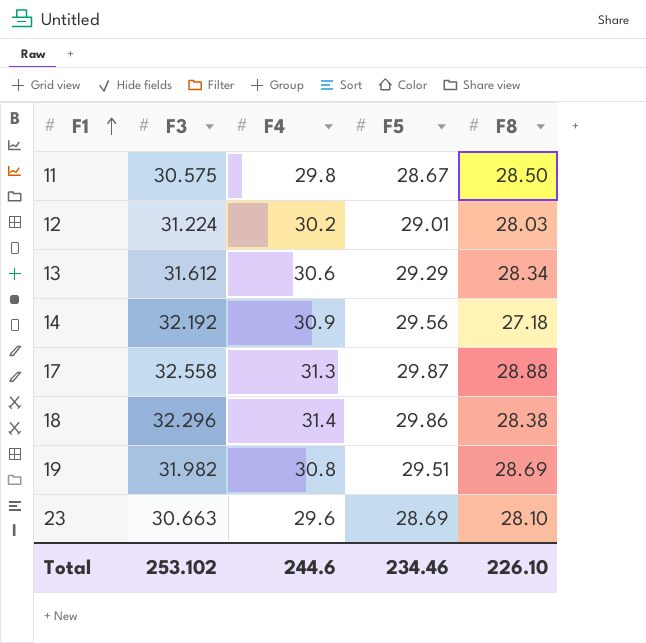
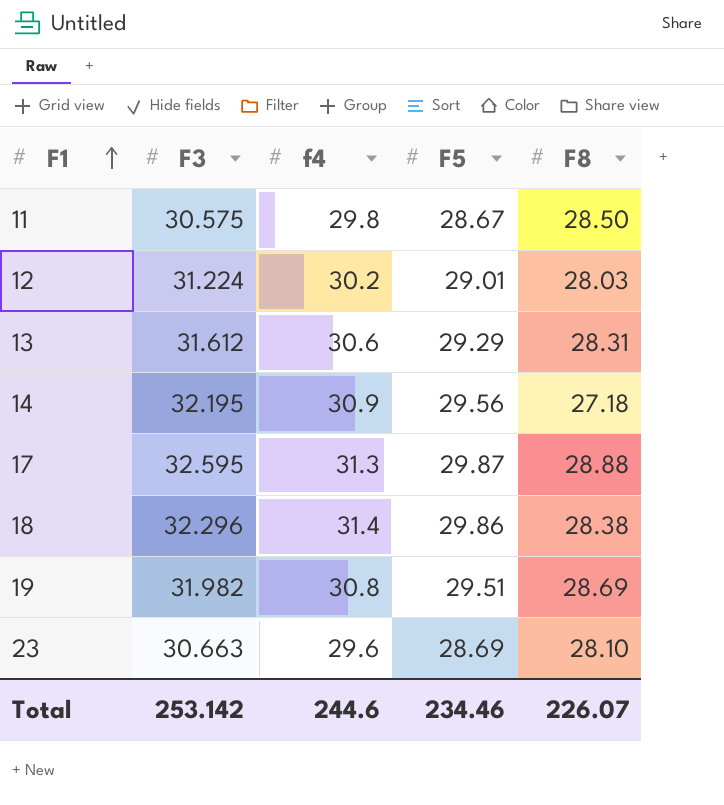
column name: F4 -> f4
13 | F8: 28.34 -> 28.31
14 | F3: 32.192 -> 32.195
17 | F3: 32.558 -> 32.595
Total | F3: 253.102 -> 253.142
Total | F8: 226.10 -> 226.07

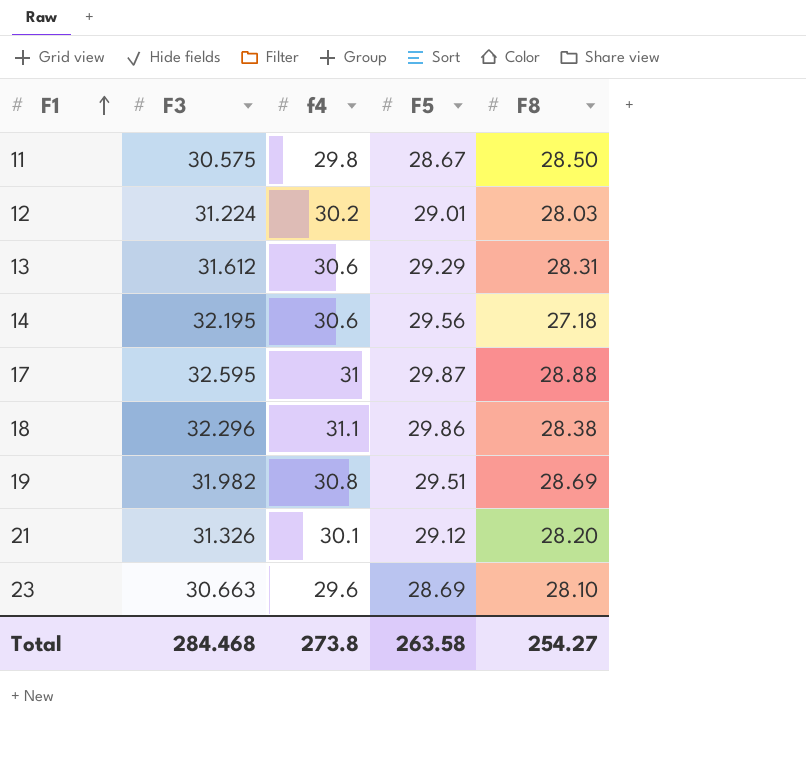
14 | f4: 30.9 -> 30.6
17 | f4: 31.3 -> 31
18 | f4: 31.4 -> 31.1
row 21: none -> 31.326 | 30.1 | 29.12 | 28.20
Total | F3: 253.142 -> 284.468
Total | f4: 244.6 -> 273.8
Total | F5: 234.46 -> 263.58
Total | F8: 226.07 -> 254.27

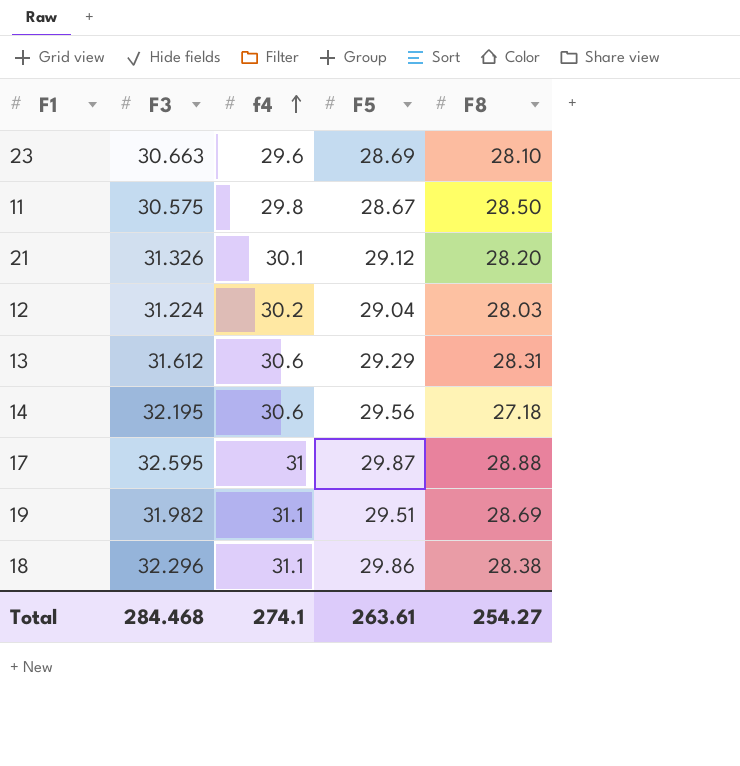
row order: F1 ascending -> f4 ascending
12 | F5: 29.01 -> 29.04
19 | f4: 30.8 -> 31.1
Total | f4: 273.8 -> 274.1
Total | F5: 263.58 -> 263.61

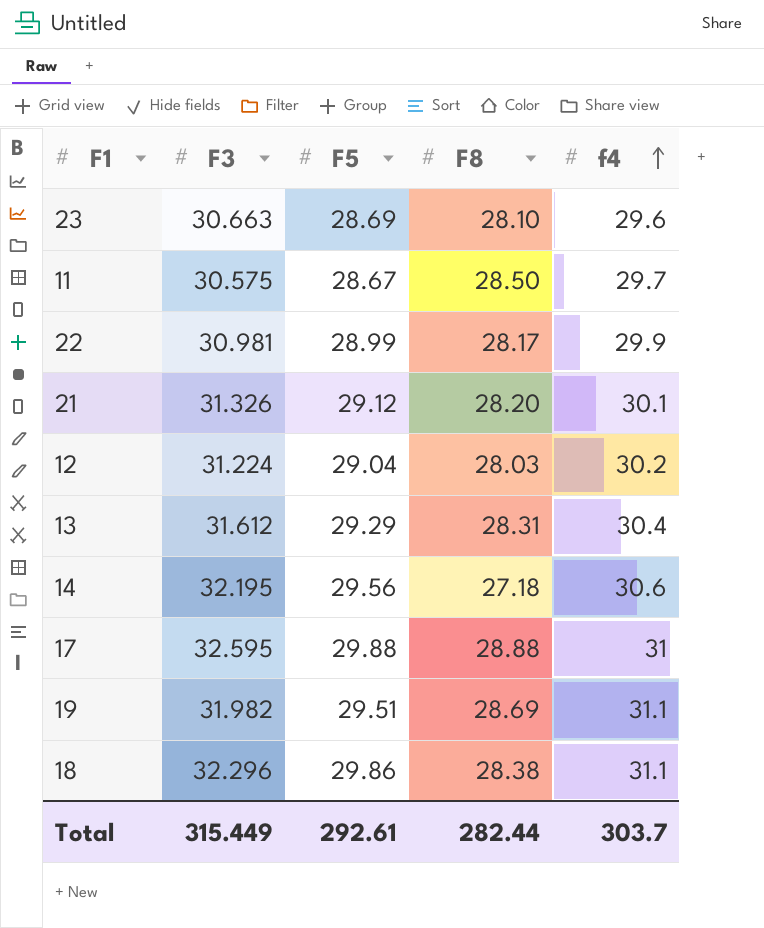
column f4 | position: 3 -> 5
11 | f4: 29.8 -> 29.7
row 22: none -> 30.981 | 28.99 | 28.17 | 29.9
13 | f4: 30.6 -> 30.4
17 | F5: 29.87 -> 29.88
Total | F3: 284.468 -> 315.449
Total | F5: 263.61 -> 292.61
Total | F8: 254.27 -> 282.44
Total | f4: 274.1 -> 303.7

